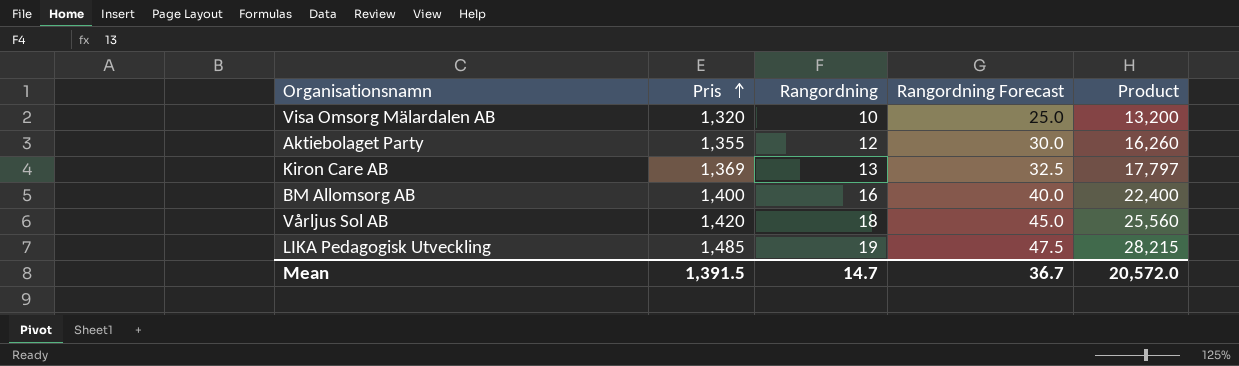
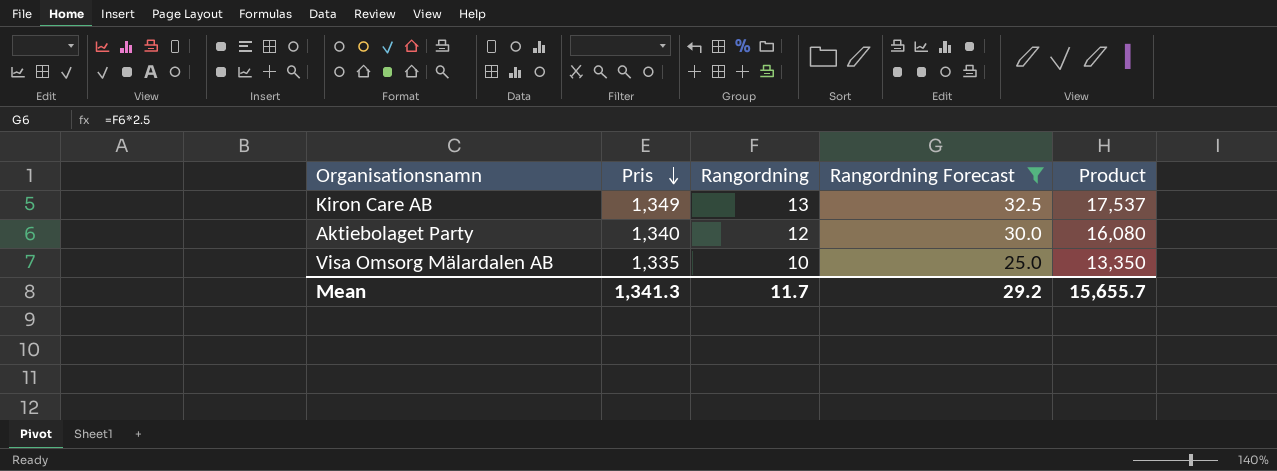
filter: none -> Rangordning Forecast <= 32.5
row order: Pris ascending -> Pris descending
Kiron Care AB | Pris: 1,369 -> 1,349
Kiron Care AB | Product: 17,797 -> 17,537
Aktiebolaget Party | Pris: 1,355 -> 1,340
Aktiebolaget Party | Product: 16,260 -> 16,080
Visa Omsorg Mälardalen AB | Pris: 1,320 -> 1,335
Visa Omsorg Mälardalen AB | Product: 13,200 -> 13,350
Mean | Pris: 1,391.5 -> 1,341.3
Mean | Rangordning: 14.7 -> 11.7
Mean | Rangordning Forecast: 36.7 -> 29.2
Mean | Product: 20,572.0 -> 15,655.7

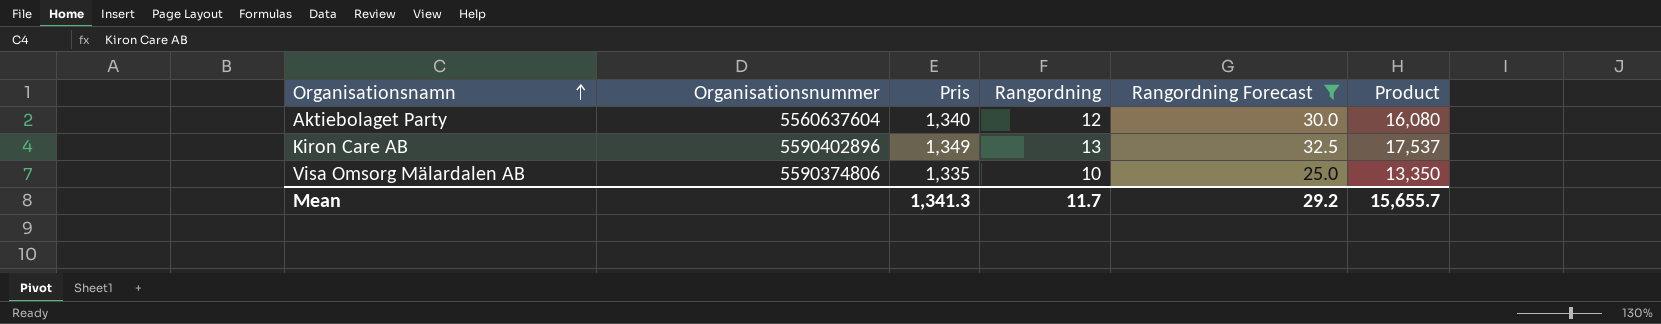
row order: Pris descending -> Organisationsnamn ascending
column Organisationsnummer | position: none -> 2

